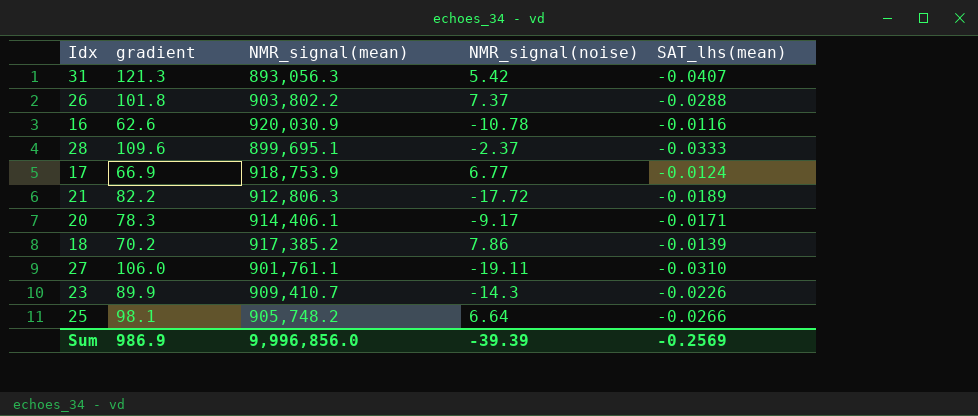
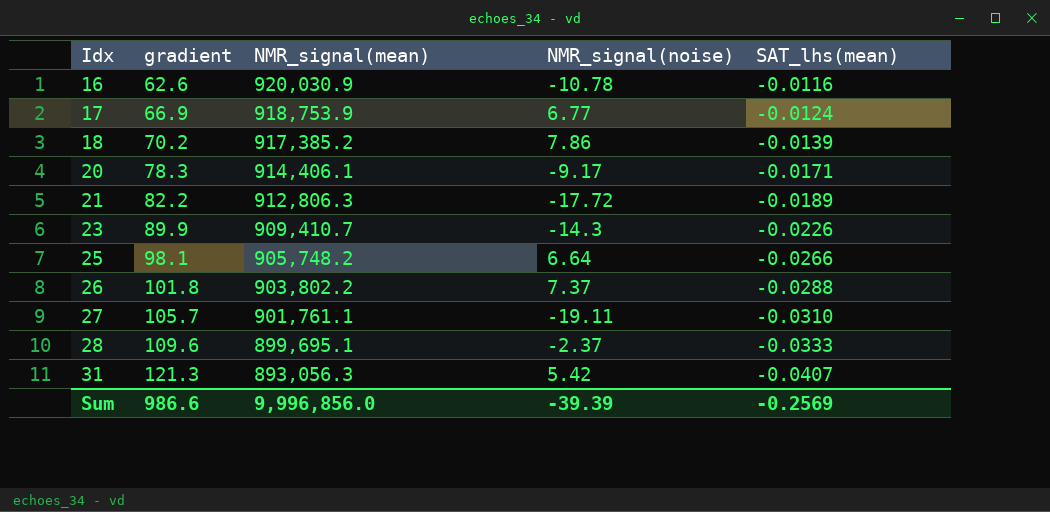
row order: none -> Idx ascending
27 | gradient: 106.0 -> 105.7
Sum | gradient: 986.9 -> 986.6

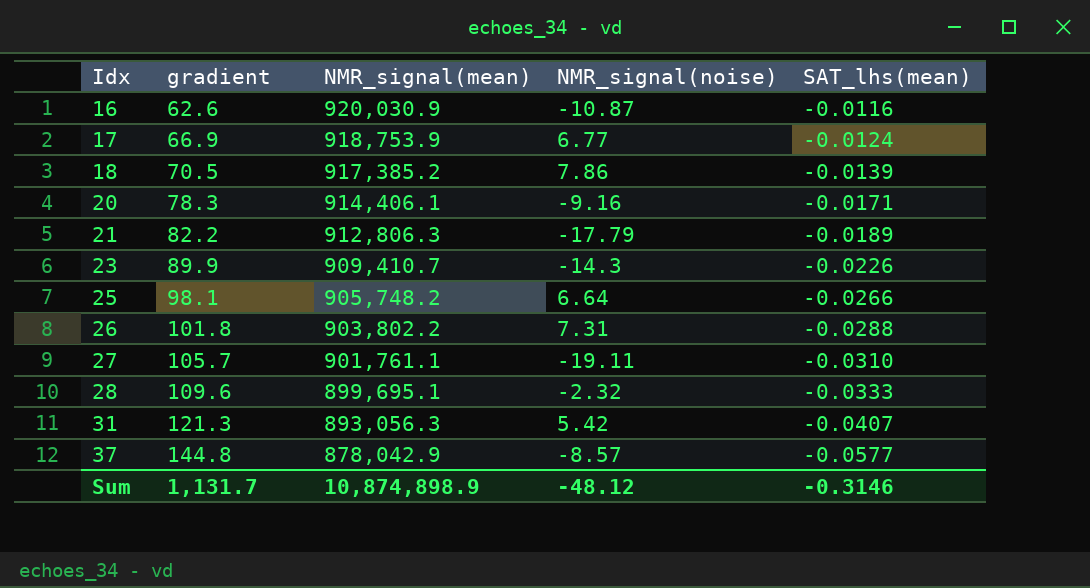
16 | NMR_signal(noise): -10.78 -> -10.87
18 | gradient: 70.2 -> 70.5
20 | NMR_signal(noise): -9.17 -> -9.16
21 | NMR_signal(noise): -17.72 -> -17.79
26 | NMR_signal(noise): 7.37 -> 7.31
28 | NMR_signal(noise): -2.37 -> -2.32
row 37: none -> 144.8 | 878,042.9 | -8.57 | -0.0577
Sum | gradient: 986.6 -> 1,131.7
Sum | NMR_signal(mean): 9,996,856.0 -> 10,874,898.9
Sum | NMR_signal(noise): -39.39 -> -48.12
Sum | SAT_lhs(mean): -0.2569 -> -0.3146

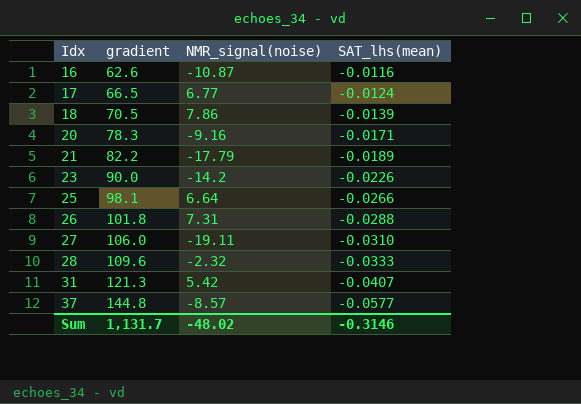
column NMR_signal(mean) | position: 3 -> none
17 | gradient: 66.9 -> 66.5
23 | gradient: 89.9 -> 90.0
23 | NMR_signal(noise): -14.3 -> -14.2
27 | gradient: 105.7 -> 106.0
Sum | NMR_signal(noise): -48.12 -> -48.02

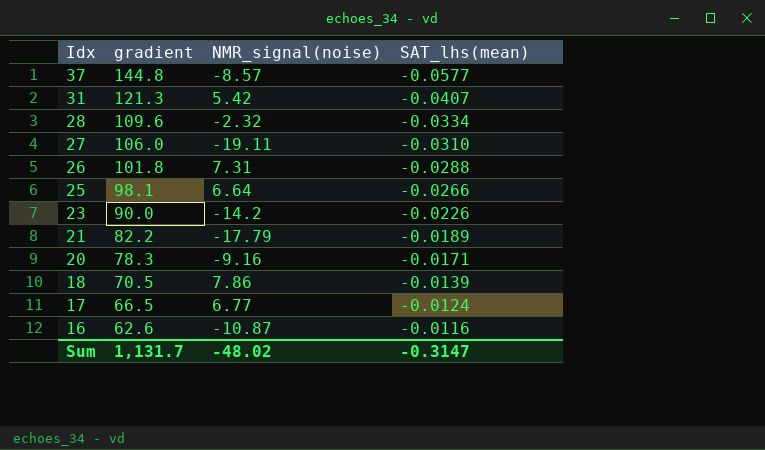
row order: Idx ascending -> Idx descending
28 | SAT_lhs(mean): -0.0333 -> -0.0334
Sum | SAT_lhs(mean): -0.3146 -> -0.3147

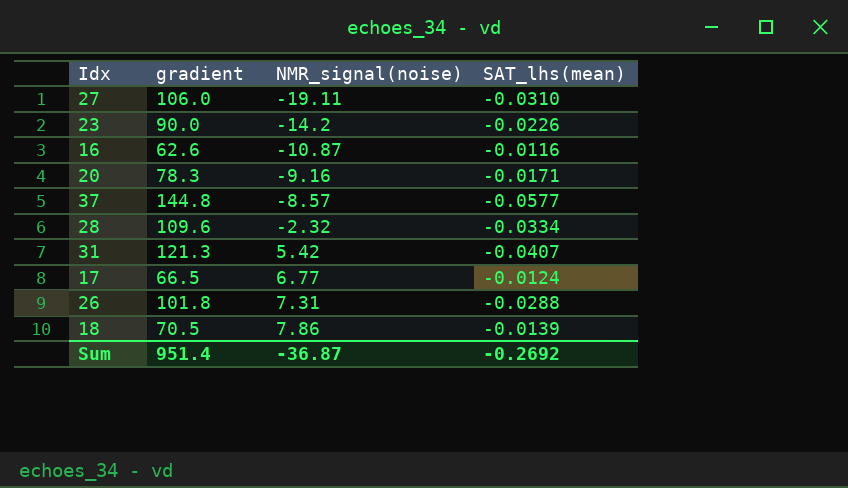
row order: Idx descending -> NMR_signal(noise) ascending
row 25: 98.1 | 6.64 | -0.0266 -> none
row 21: 82.2 | -17.79 | -0.0189 -> none
Sum | gradient: 1,131.7 -> 951.4
Sum | NMR_signal(noise): -48.02 -> -36.87
Sum | SAT_lhs(mean): -0.3147 -> -0.2692

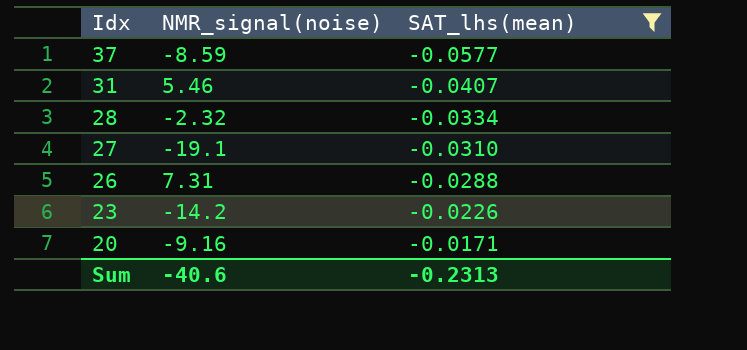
filter: none -> SAT_lhs(mean) <= -0.0171
row order: NMR_signal(noise) ascending -> Idx descending
column gradient | position: 2 -> none
37 | NMR_signal(noise): -8.57 -> -8.59
31 | NMR_signal(noise): 5.42 -> 5.46
27 | NMR_signal(noise): -19.11 -> -19.1
Sum | NMR_signal(noise): -36.87 -> -40.6
Sum | SAT_lhs(mean): -0.2692 -> -0.2313

